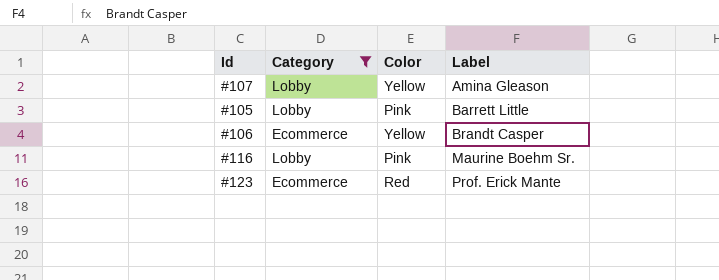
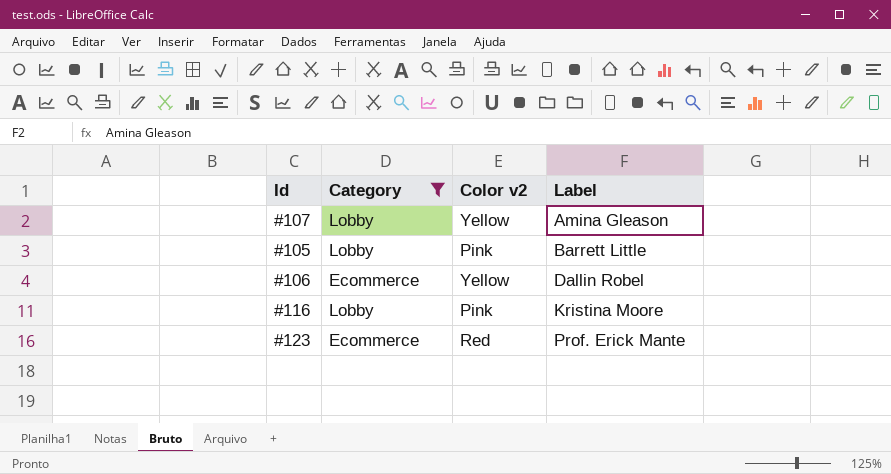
column name: Color -> Color v2
#106 | Label: Brandt Casper -> Dallin Robel
#116 | Label: Maurine Boehm Sr. -> Kristina Moore

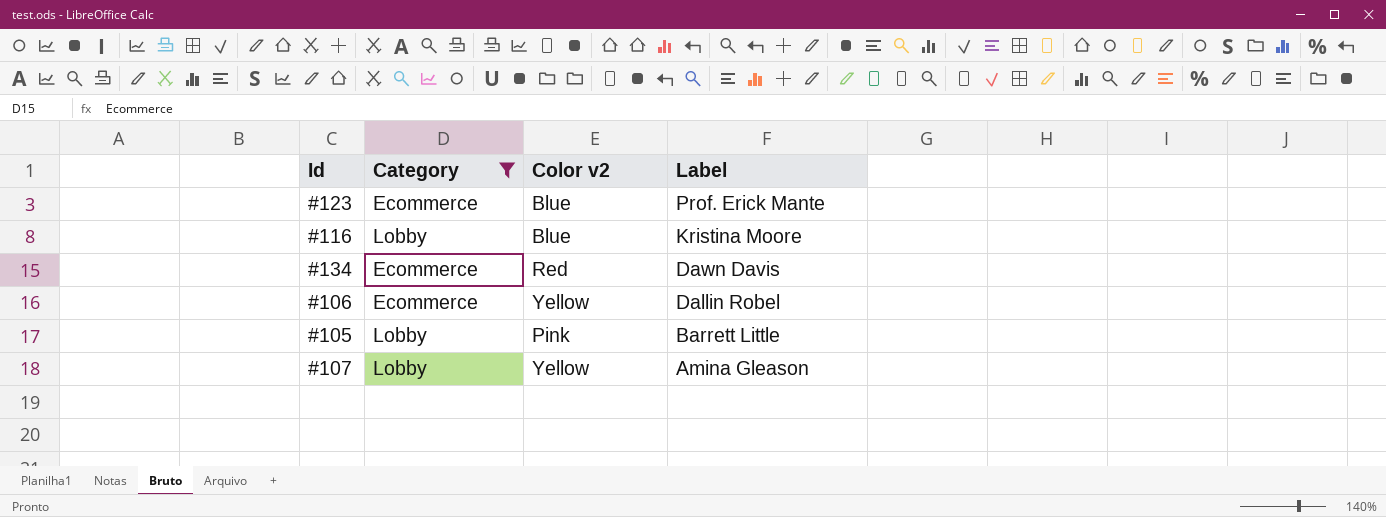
row order: Label ascending -> Label descending
#123 | Color v2: Red -> Blue
#116 | Color v2: Pink -> Blue
row #134: none -> Ecommerce | Red | Dawn Davis

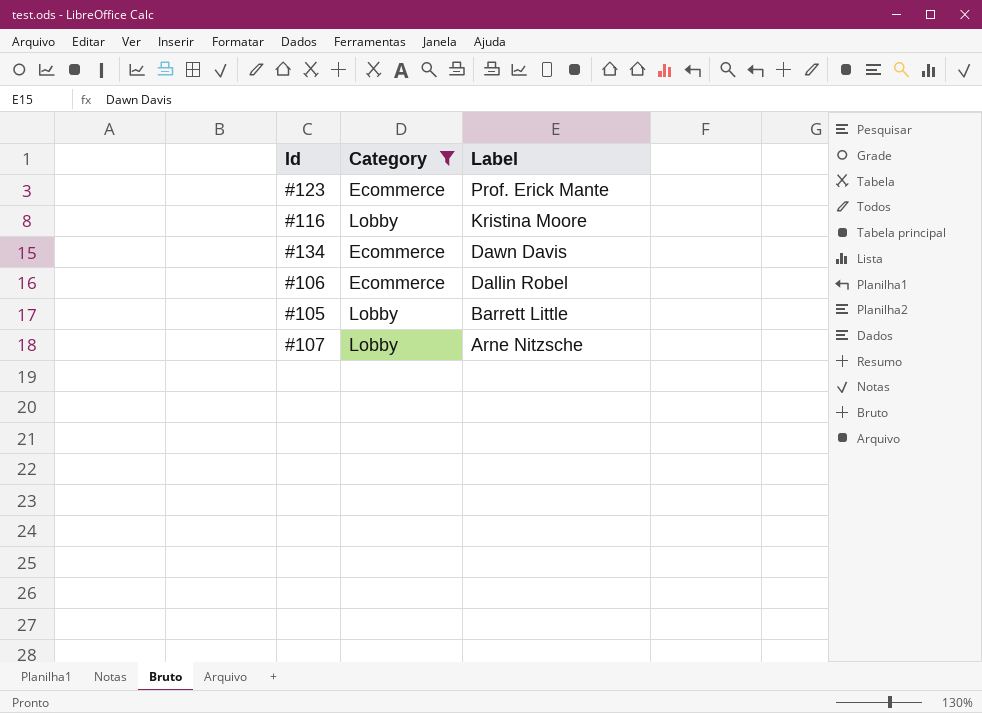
column Color v2 | position: 3 -> none
#107 | Label: Amina Gleason -> Arne Nitzsche

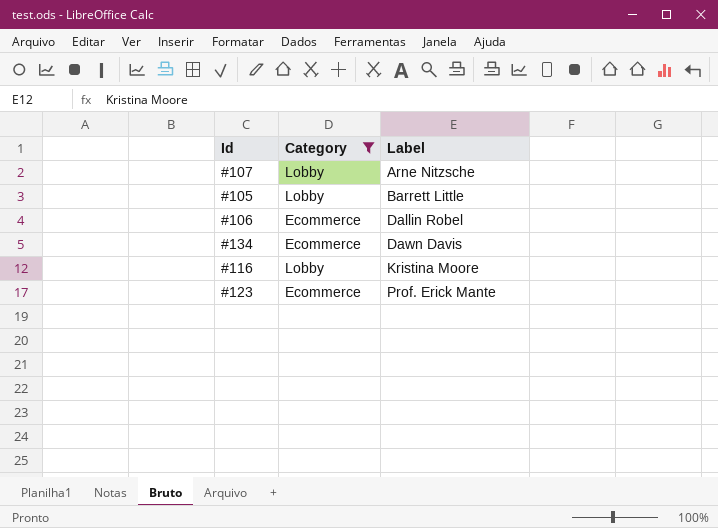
row order: Label descending -> Label ascending

